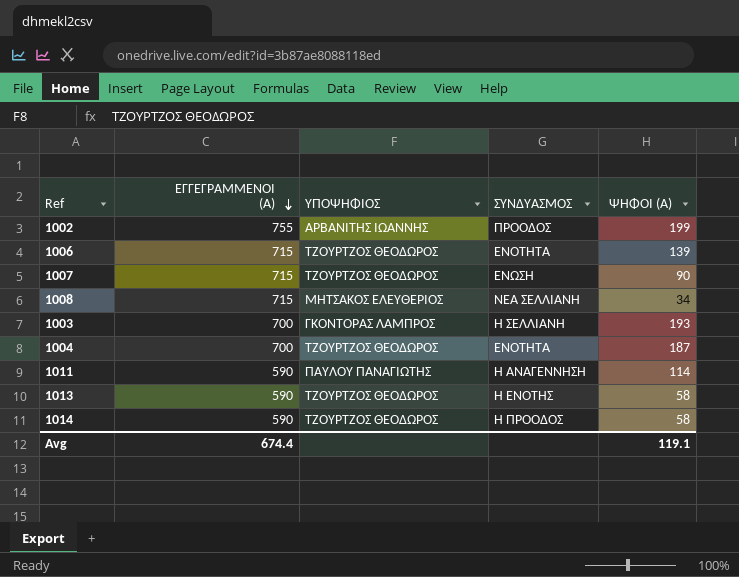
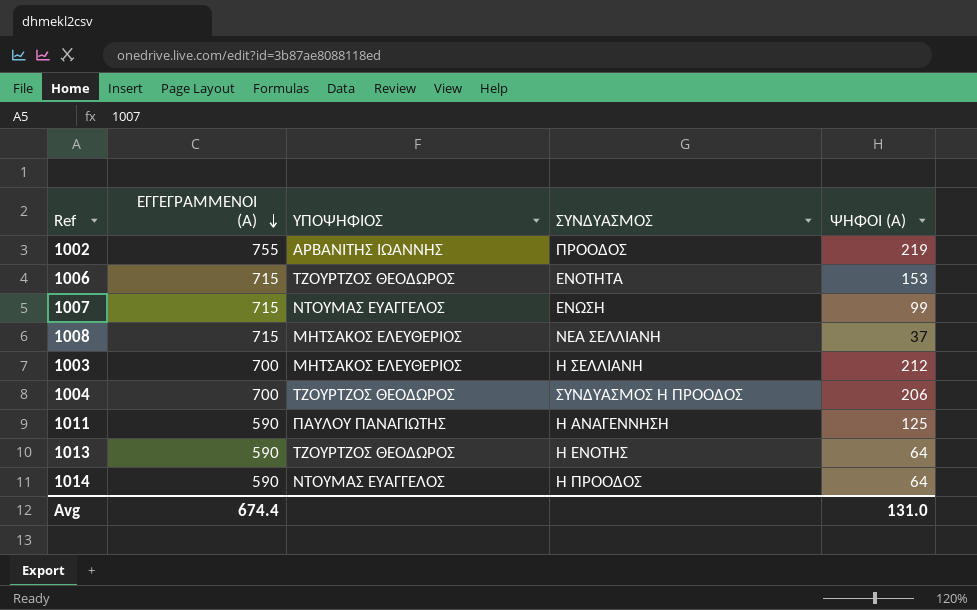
1002 | ΨΗΦΟΙ (Α): 199 -> 219
1006 | ΨΗΦΟΙ (Α): 139 -> 153
1007 | ΥΠΟΨΗΦΙΟΣ: ΤΖΟΥΡΤΖΟΣ ΘΕΟΔΩΡΟΣ -> ΝΤΟΥΜΑΣ ΕΥΑΓΓΕΛΟΣ
1007 | ΨΗΦΟΙ (Α): 90 -> 99
1008 | ΨΗΦΟΙ (Α): 34 -> 37
1003 | ΥΠΟΨΗΦΙΟΣ: ΓΚΟΝΤΟΡΑΣ ΛΑΜΠΡΟΣ -> ΜΗΤΣΑΚΟΣ ΕΛΕΥΘΕΡΙΟΣ
1003 | ΨΗΦΟΙ (Α): 193 -> 212
1004 | ΣΥΝΔΥΑΣΜΟΣ: ΕΝΟΤΗΤΑ -> ΣΥΝΔΥΑΣΜΟΣ Η ΠΡΟΟΔΟΣ
1004 | ΨΗΦΟΙ (Α): 187 -> 206
1011 | ΨΗΦΟΙ (Α): 114 -> 125
1013 | ΨΗΦΟΙ (Α): 58 -> 64
1014 | ΥΠΟΨΗΦΙΟΣ: ΤΖΟΥΡΤΖΟΣ ΘΕΟΔΩΡΟΣ -> ΝΤΟΥΜΑΣ ΕΥΑΓΓΕΛΟΣ
1014 | ΨΗΦΟΙ (Α): 58 -> 64
Avg | ΨΗΦΟΙ (Α): 119.1 -> 131.0

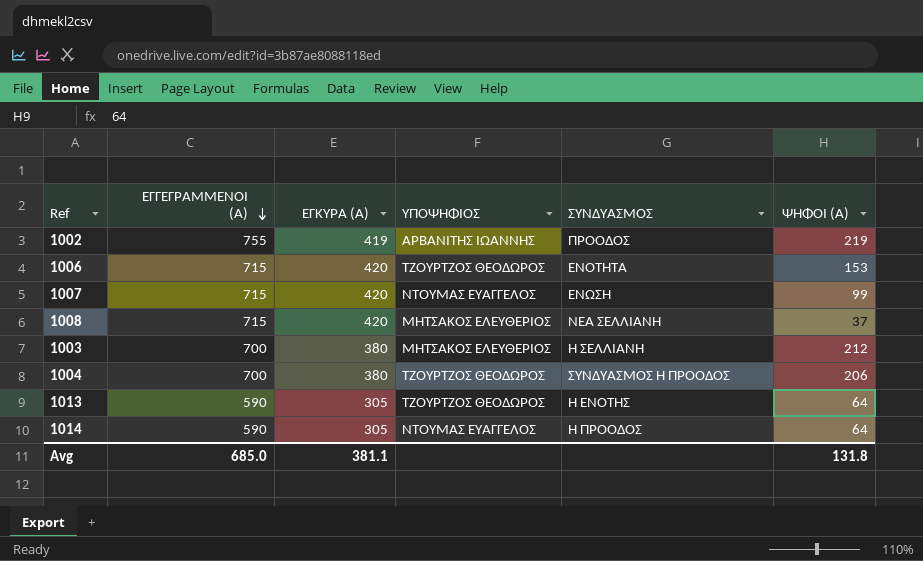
column ΕΓΚΥΡΑ (Α) | position: none -> 3
row 1011: 590 | ΠΑΥΛΟΥ ΠΑΝΑΓΙΩΤΗΣ | Η ΑΝΑΓΕΝΝΗΣΗ | 125 -> none
Avg | ΕΓΓΕΓΡΑΜΜΕΝΟΙ (Α): 674.4 -> 685.0
Avg | ΨΗΦΟΙ (Α): 131.0 -> 131.8

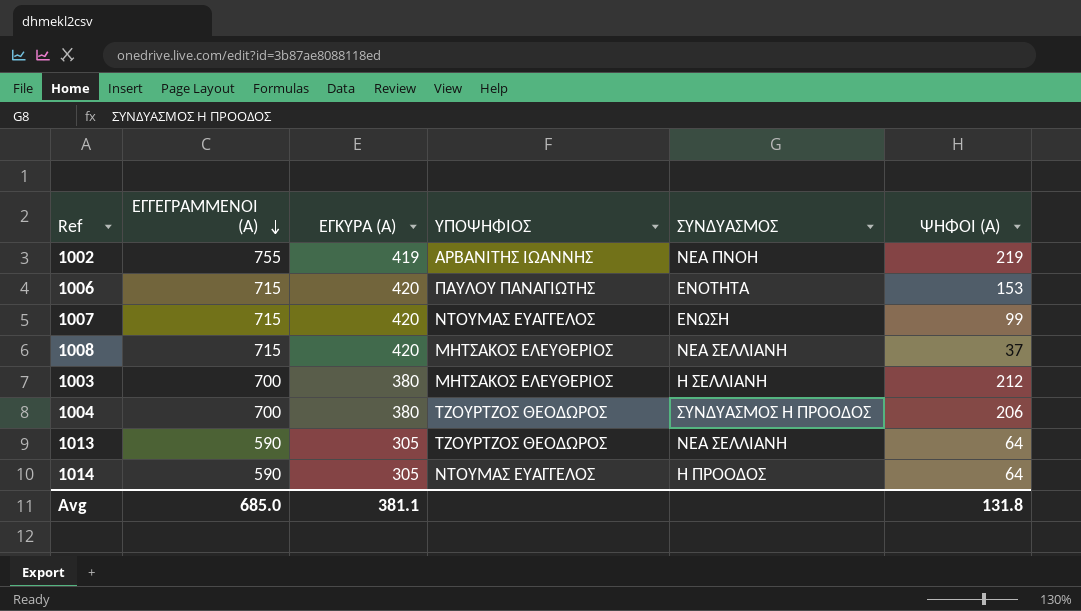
1002 | ΣΥΝΔΥΑΣΜΟΣ: ΠΡΟΟΔΟΣ -> ΝΕΑ ΠΝΟΗ
1006 | ΥΠΟΨΗΦΙΟΣ: ΤΖΟΥΡΤΖΟΣ ΘΕΟΔΩΡΟΣ -> ΠΑΥΛΟΥ ΠΑΝΑΓΙΩΤΗΣ
1013 | ΣΥΝΔΥΑΣΜΟΣ: Η ΕΝΟΤΗΣ -> ΝΕΑ ΣΕΛΛΙΑΝΗ

